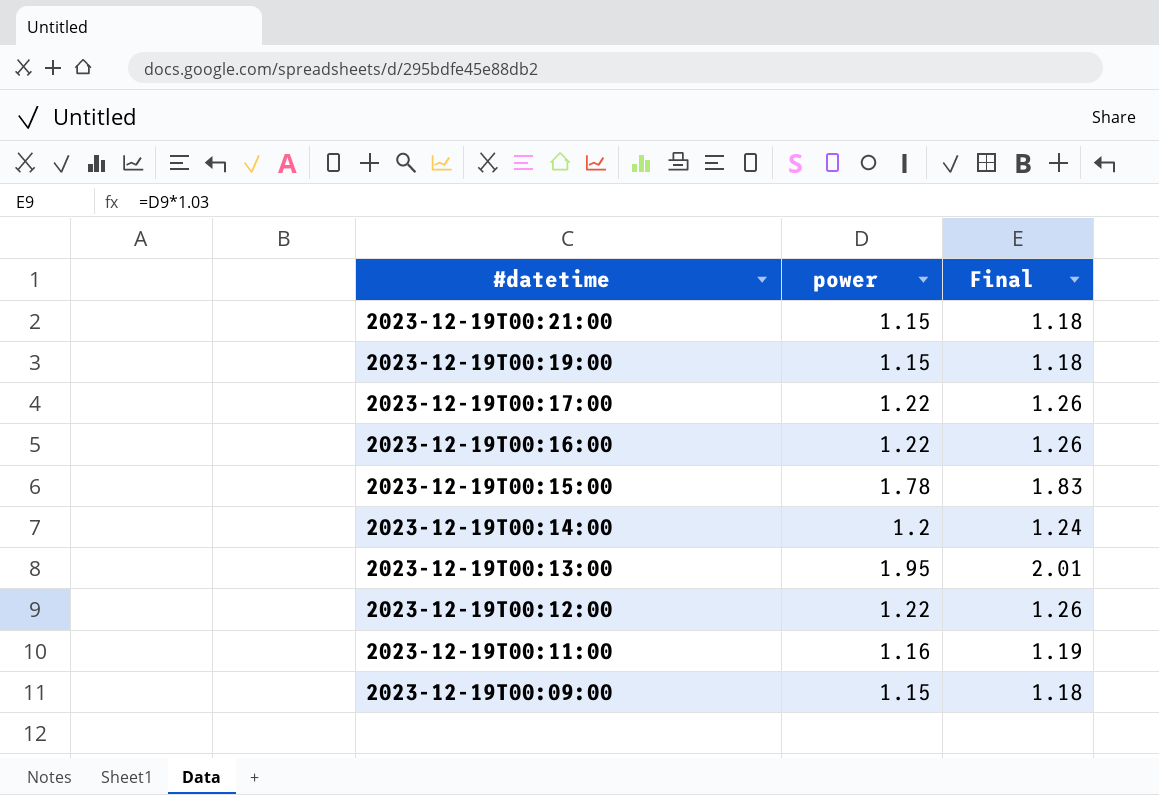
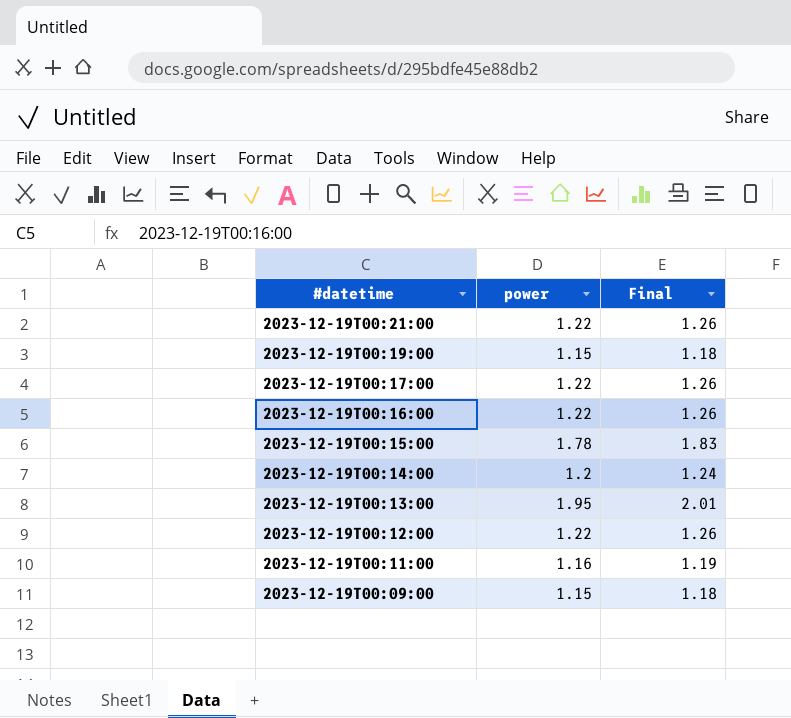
2023-12-19T00:21:00 | power: 1.15 -> 1.22
2023-12-19T00:21:00 | Final: 1.18 -> 1.26

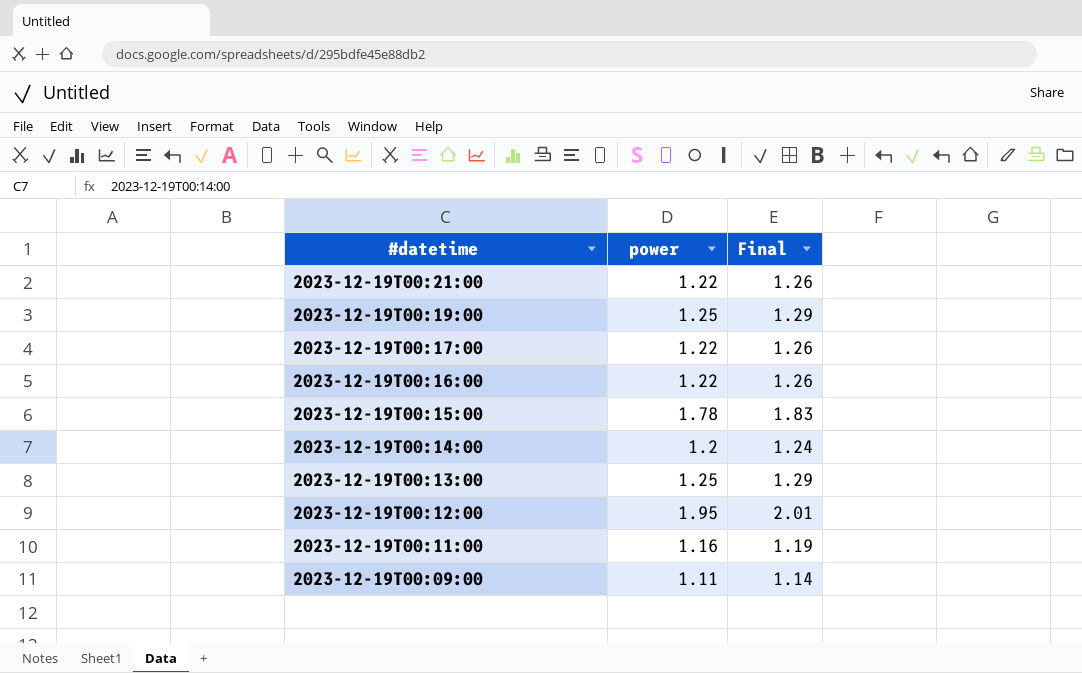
2023-12-19T00:19:00 | power: 1.15 -> 1.25
2023-12-19T00:19:00 | Final: 1.18 -> 1.29
2023-12-19T00:13:00 | power: 1.95 -> 1.25
2023-12-19T00:13:00 | Final: 2.01 -> 1.29
2023-12-19T00:12:00 | power: 1.22 -> 1.95
2023-12-19T00:12:00 | Final: 1.26 -> 2.01
2023-12-19T00:09:00 | power: 1.15 -> 1.11
2023-12-19T00:09:00 | Final: 1.18 -> 1.14

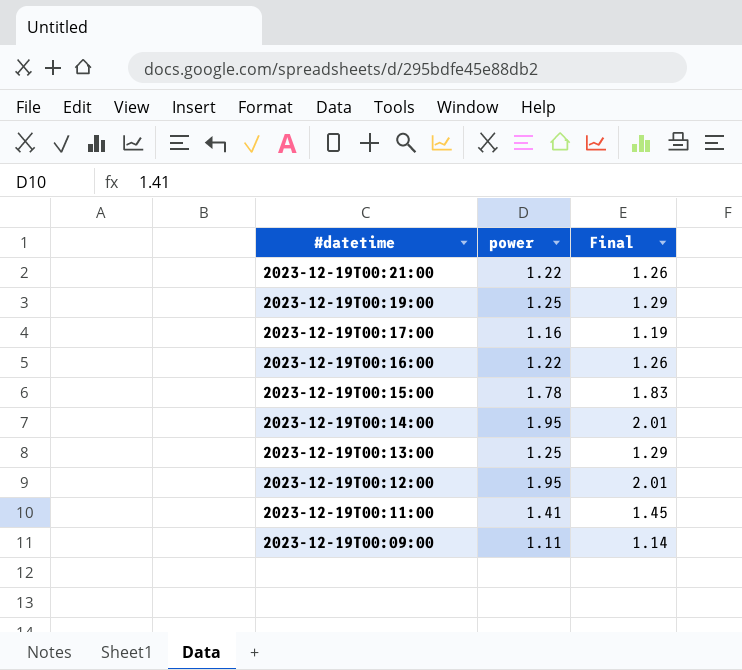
2023-12-19T00:17:00 | power: 1.22 -> 1.16
2023-12-19T00:17:00 | Final: 1.26 -> 1.19
2023-12-19T00:14:00 | power: 1.2 -> 1.95
2023-12-19T00:14:00 | Final: 1.24 -> 2.01
2023-12-19T00:11:00 | power: 1.16 -> 1.41
2023-12-19T00:11:00 | Final: 1.19 -> 1.45

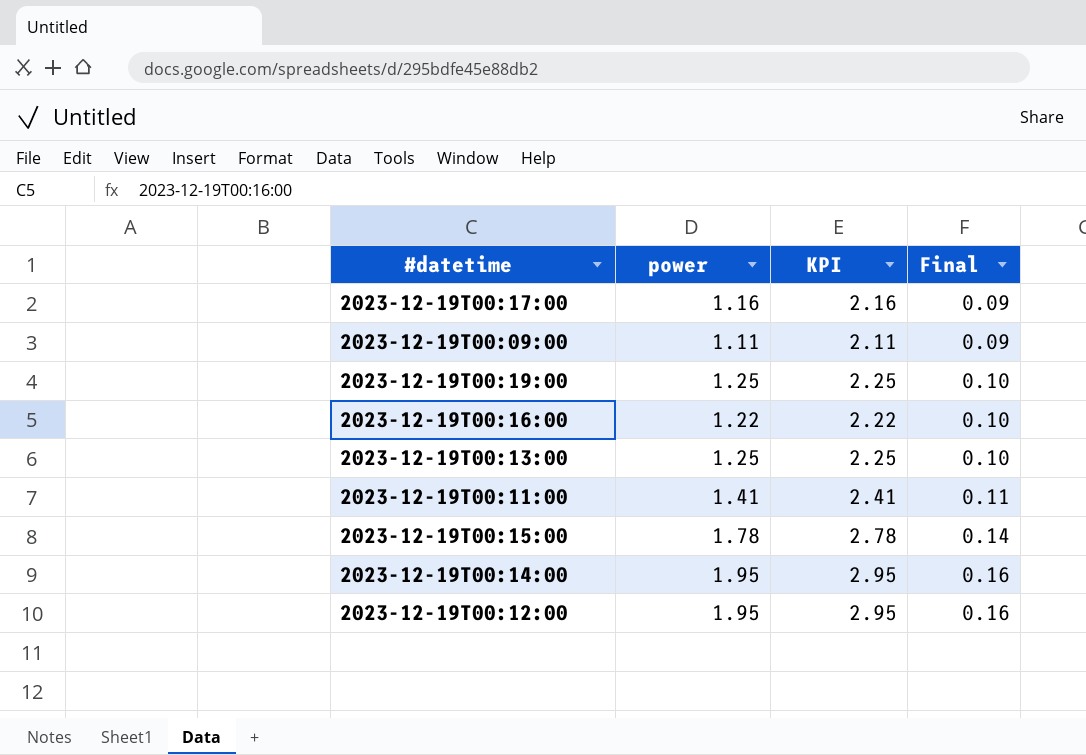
row order: #datetime descending -> Final ascending
column KPI | formula: none -> [power] + 1
column Final | formula: [power] * 1.03 -> [power] * 0.08
row 2023-12-19T00:21:00: 1.22 | 1.26 -> none

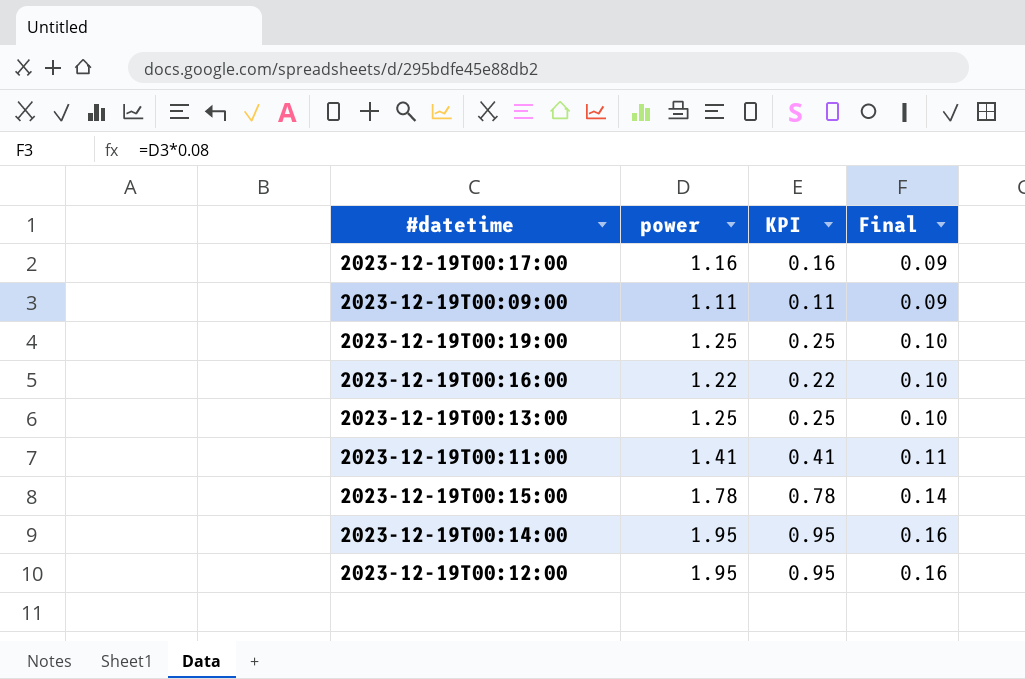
column KPI | formula: [power] + 1 -> [power] - 1

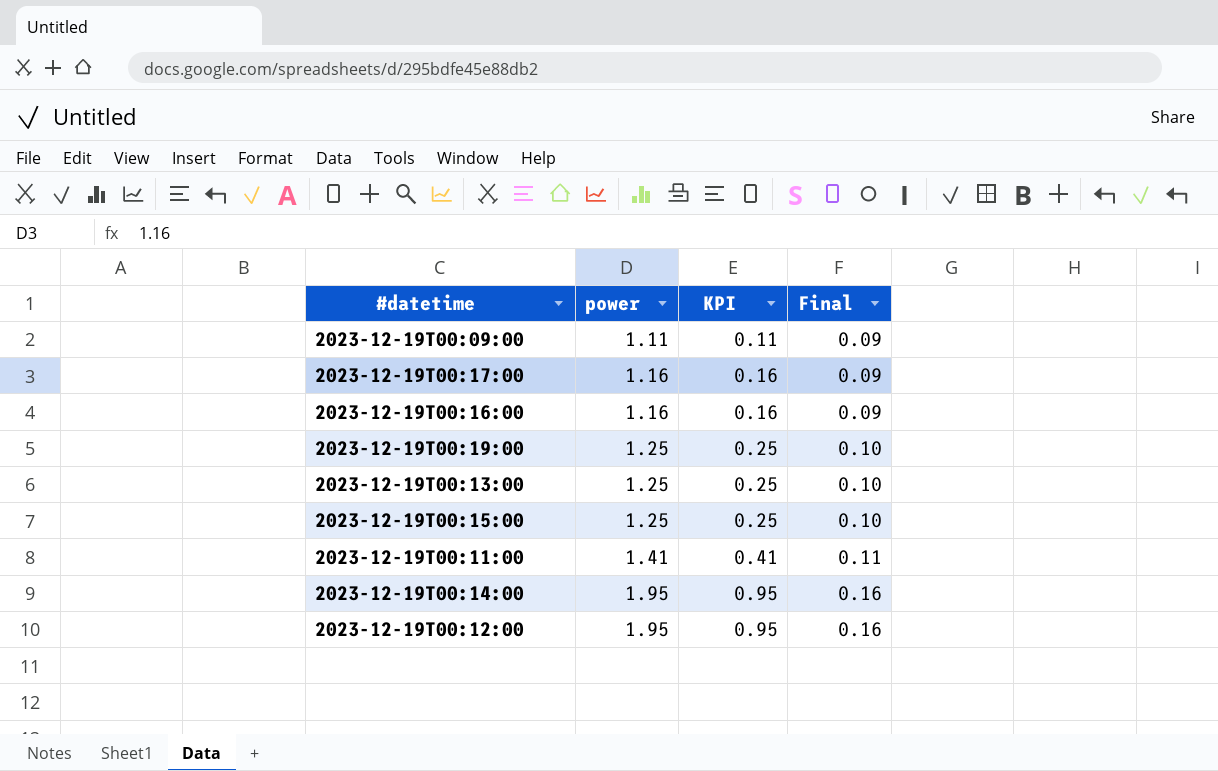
row order: Final ascending -> power ascending
2023-12-19T00:16:00 | power: 1.22 -> 1.16
2023-12-19T00:16:00 | KPI: 0.22 -> 0.16
2023-12-19T00:16:00 | Final: 0.10 -> 0.09
2023-12-19T00:15:00 | power: 1.78 -> 1.25
2023-12-19T00:15:00 | KPI: 0.78 -> 0.25
2023-12-19T00:15:00 | Final: 0.14 -> 0.10

